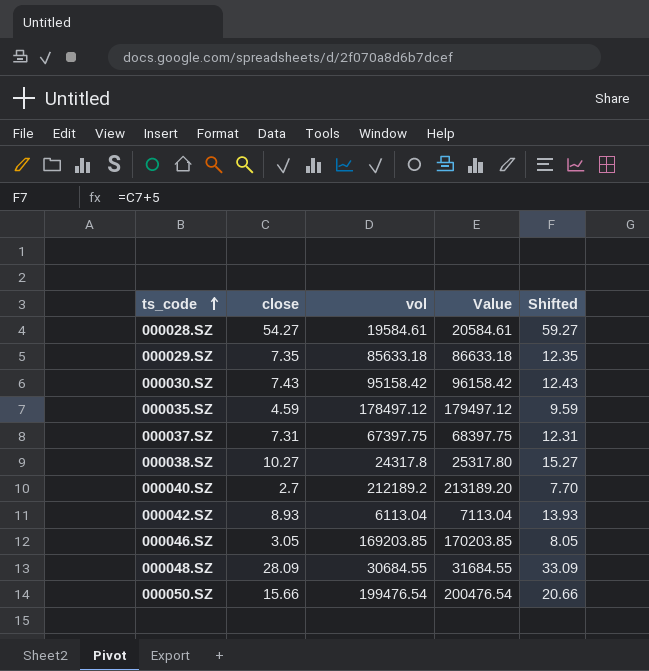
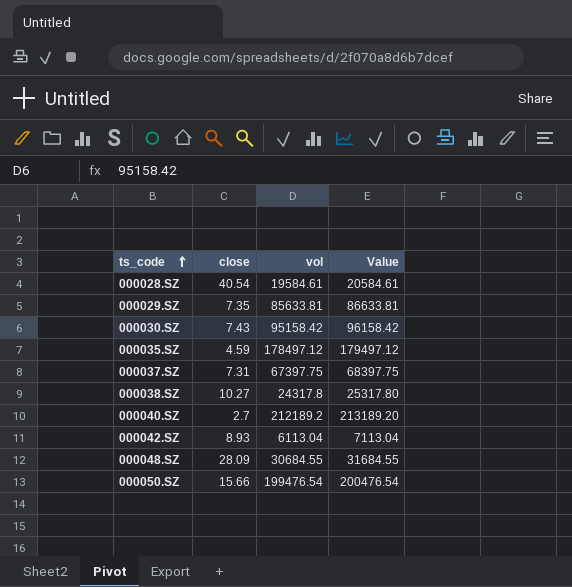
column Shifted | formula: [close] + 5 -> none
row 000046.SZ: 3.05 | 169203.85 | 170203.85 | 8.05 -> none
000028.SZ | close: 54.27 -> 40.54
000029.SZ | vol: 85633.18 -> 85633.81
000029.SZ | Value: 86633.18 -> 86633.81

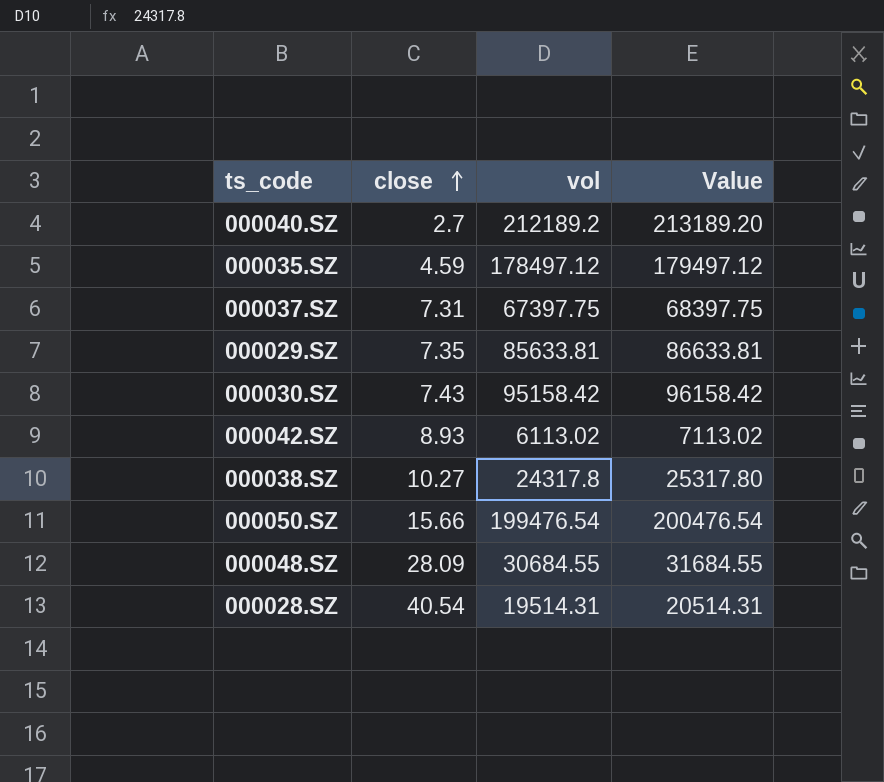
row order: ts_code ascending -> close ascending
000042.SZ | vol: 6113.04 -> 6113.02
000042.SZ | Value: 7113.04 -> 7113.02
000028.SZ | vol: 19584.61 -> 19514.31
000028.SZ | Value: 20584.61 -> 20514.31

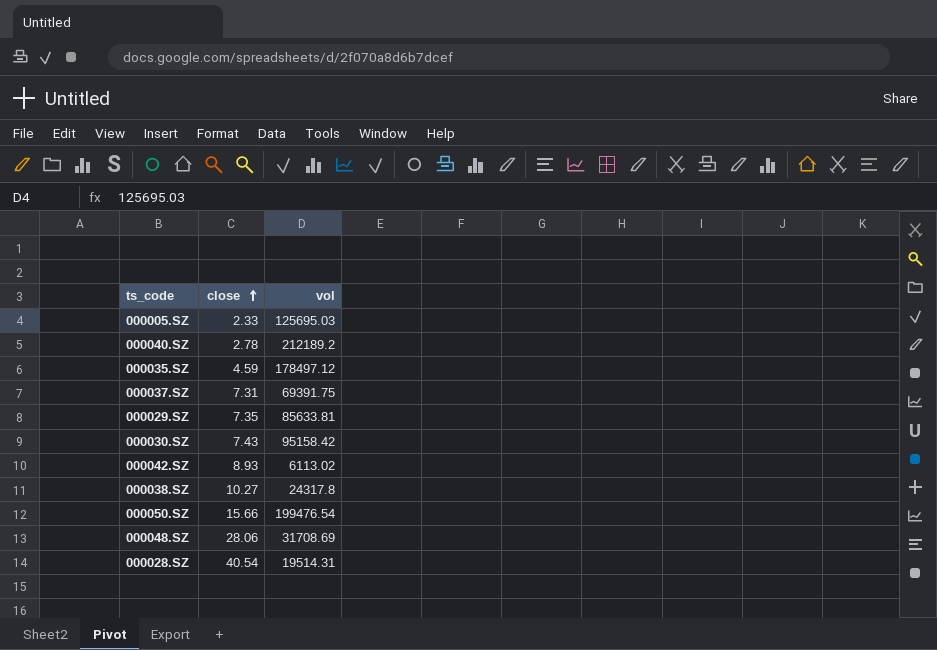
column Value | formula: [vol] + 1000 -> none
row 000005.SZ: none -> 2.33 | 125695.03
000040.SZ | close: 2.7 -> 2.78
000037.SZ | vol: 67397.75 -> 69391.75
000048.SZ | close: 28.09 -> 28.06
000048.SZ | vol: 30684.55 -> 31708.69

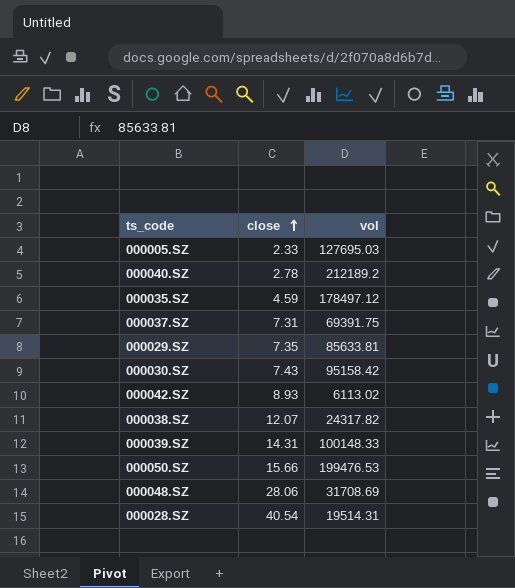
000005.SZ | vol: 125695.03 -> 127695.03
000038.SZ | close: 10.27 -> 12.07
000038.SZ | vol: 24317.8 -> 24317.82
row 000039.SZ: none -> 14.31 | 100148.33
000050.SZ | vol: 199476.54 -> 199476.53

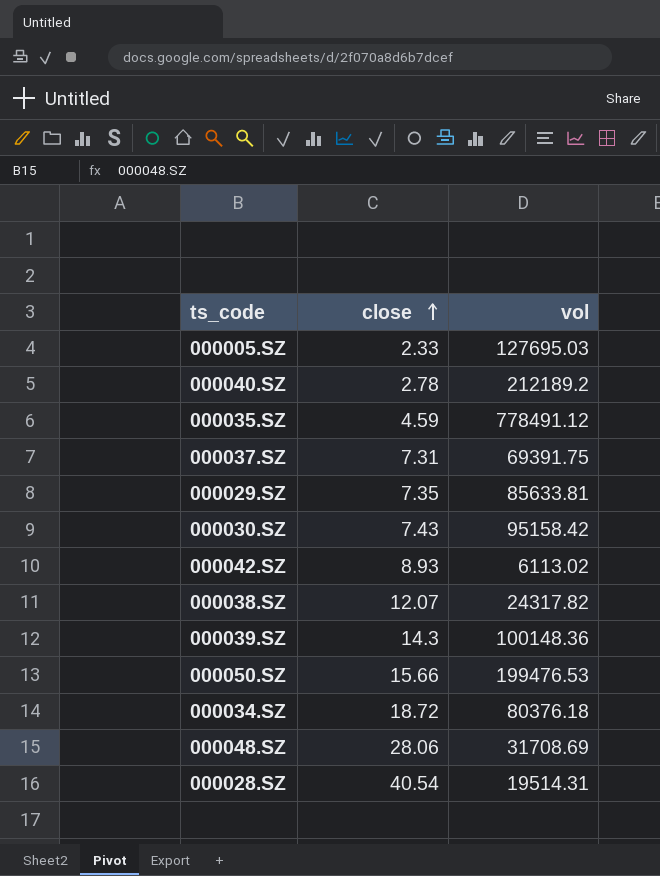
000035.SZ | vol: 178497.12 -> 778491.12
000039.SZ | close: 14.31 -> 14.3
000039.SZ | vol: 100148.33 -> 100148.36
row 000034.SZ: none -> 18.72 | 80376.18

